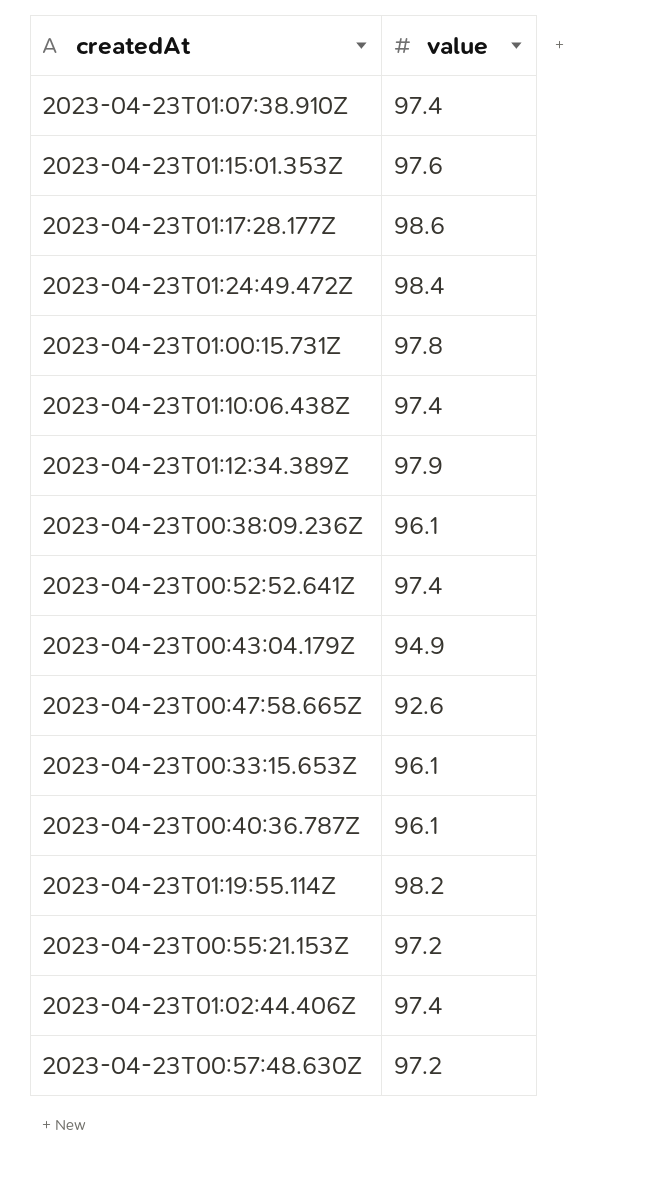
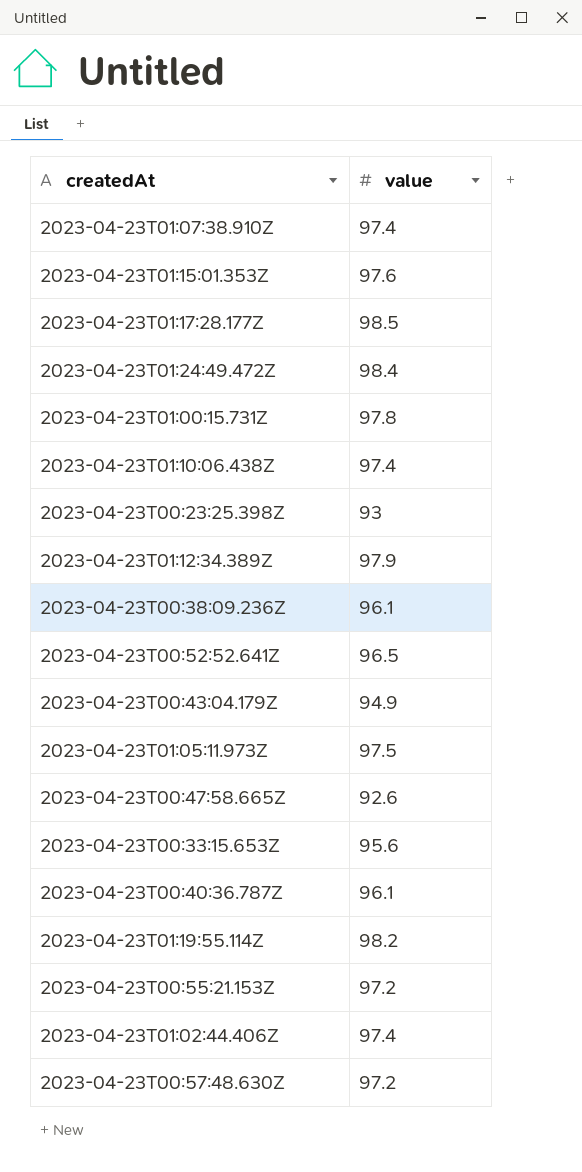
2023-04-23T01:17:28.177Z | value: 98.6 -> 98.5
row 2023-04-23T00:23:25.398Z: none -> 93
2023-04-23T00:52:52.641Z | value: 97.4 -> 96.5
row 2023-04-23T01:05:11.973Z: none -> 97.5
2023-04-23T00:33:15.653Z | value: 96.1 -> 95.6

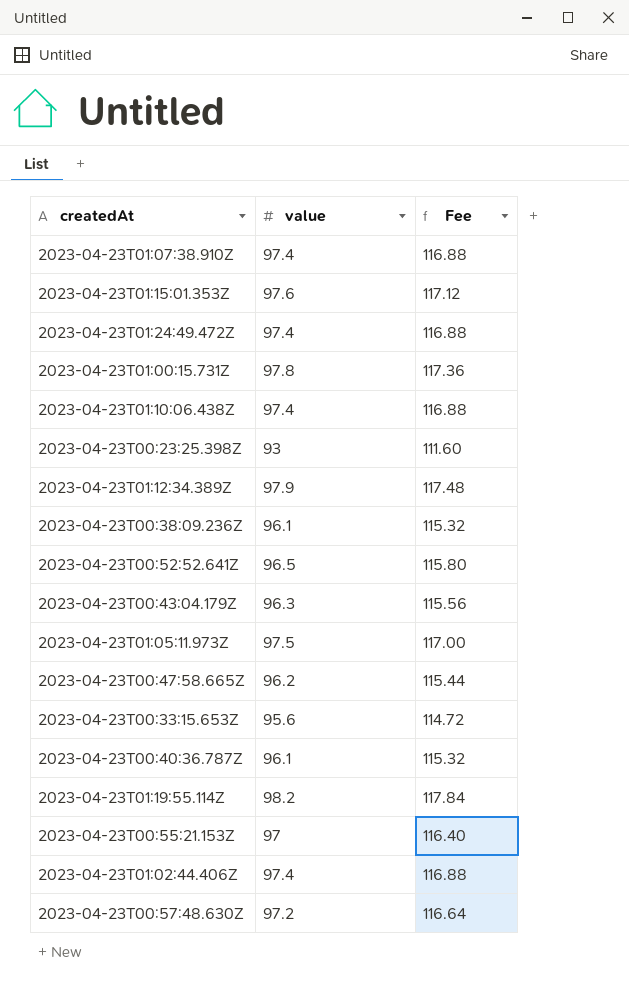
column Fee | formula: none -> [value] * 1.2
row 2023-04-23T01:17:28.177Z: 98.5 -> none
2023-04-23T01:24:49.472Z | value: 98.4 -> 97.4
2023-04-23T00:43:04.179Z | value: 94.9 -> 96.3
2023-04-23T00:47:58.665Z | value: 92.6 -> 96.2
2023-04-23T00:55:21.153Z | value: 97.2 -> 97

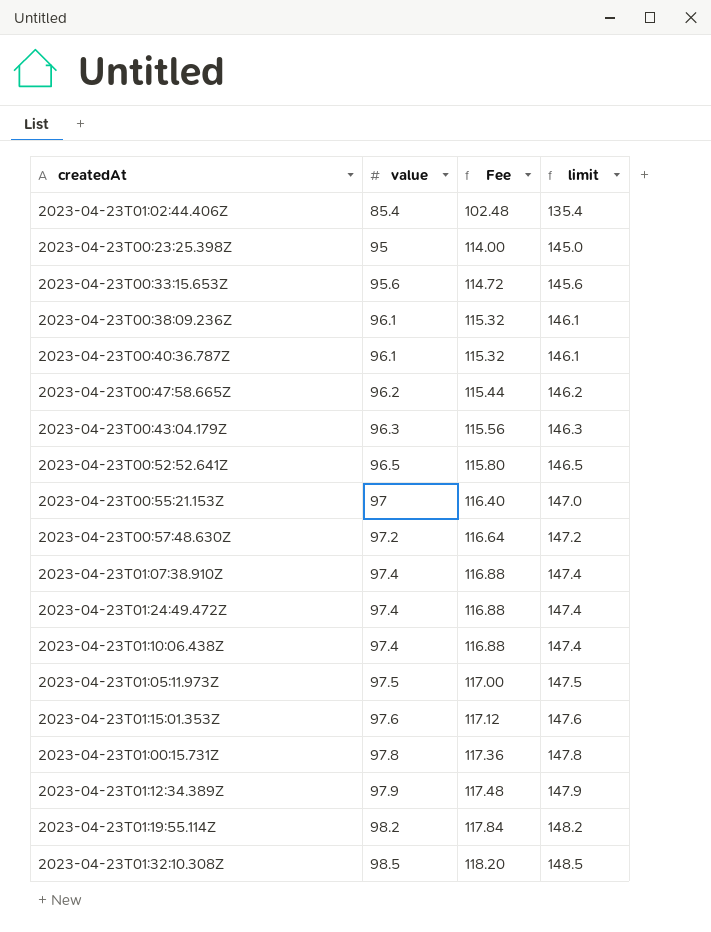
row order: none -> value ascending
column limit | formula: none -> [value] + 50
2023-04-23T01:02:44.406Z | value: 97.4 -> 85.4
2023-04-23T01:02:44.406Z | Fee: 116.88 -> 102.48
2023-04-23T00:23:25.398Z | value: 93 -> 95
2023-04-23T00:23:25.398Z | Fee: 111.60 -> 114.00
row 2023-04-23T01:32:10.308Z: none -> 98.5 | 118.20 | 148.5

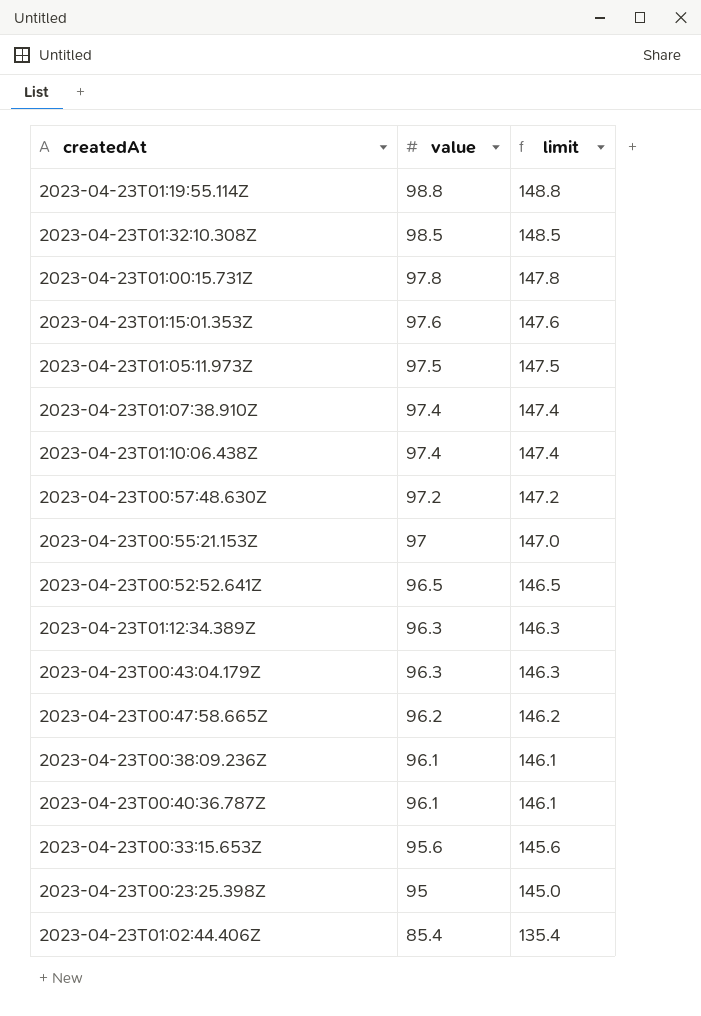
row order: value ascending -> value descending
column Fee | formula: [value] * 1.2 -> none
row 2023-04-23T01:24:49.472Z: 97.4 | 116.88 | 147.4 -> none
2023-04-23T01:19:55.114Z | value: 98.2 -> 98.8
2023-04-23T01:19:55.114Z | limit: 148.2 -> 148.8
2023-04-23T01:12:34.389Z | value: 97.9 -> 96.3
2023-04-23T01:12:34.389Z | limit: 147.9 -> 146.3

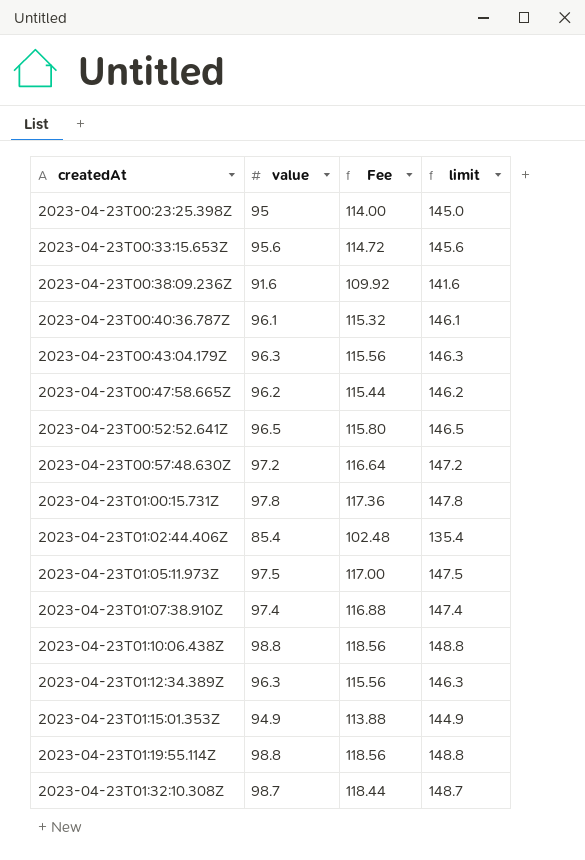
row order: value descending -> createdAt ascending
column Fee | formula: none -> [value] * 1.2
row 2023-04-23T00:55:21.153Z: 97 | 147.0 -> none
2023-04-23T00:38:09.236Z | value: 96.1 -> 91.6
2023-04-23T00:38:09.236Z | limit: 146.1 -> 141.6
2023-04-23T01:10:06.438Z | value: 97.4 -> 98.8
2023-04-23T01:10:06.438Z | limit: 147.4 -> 148.8
2023-04-23T01:15:01.353Z | value: 97.6 -> 94.9
2023-04-23T01:15:01.353Z | limit: 147.6 -> 144.9
2023-04-23T01:32:10.308Z | value: 98.5 -> 98.7
2023-04-23T01:32:10.308Z | limit: 148.5 -> 148.7

